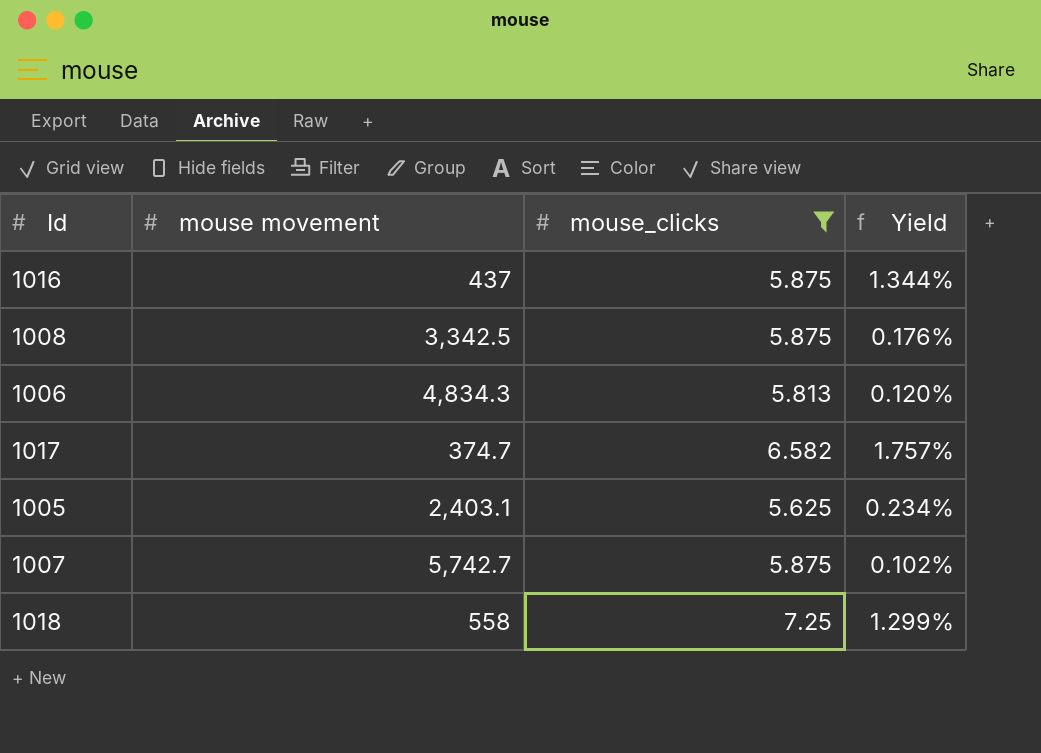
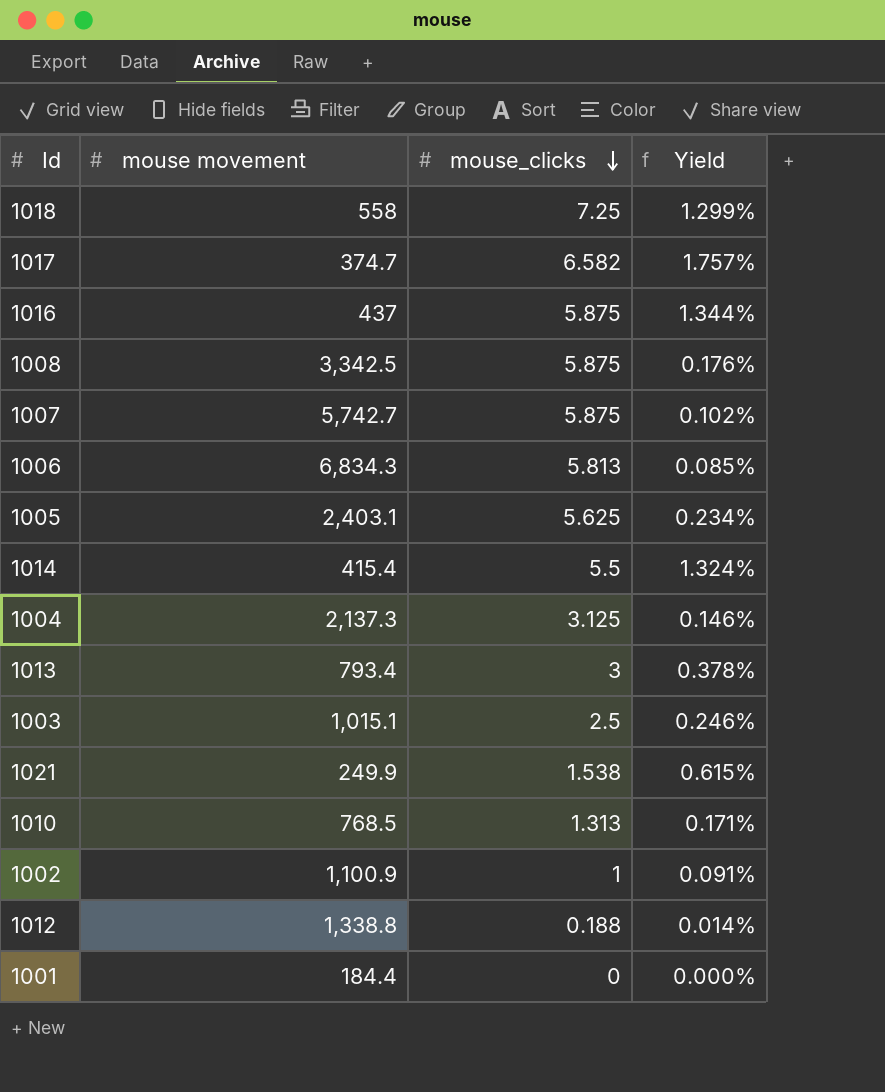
filter: mouse_clicks >= 5.625 -> none
row order: none -> mouse_clicks descending
1006 | mouse movement: 4,834.3 -> 6,834.3
1006 | Yield: 0.120% -> 0.085%

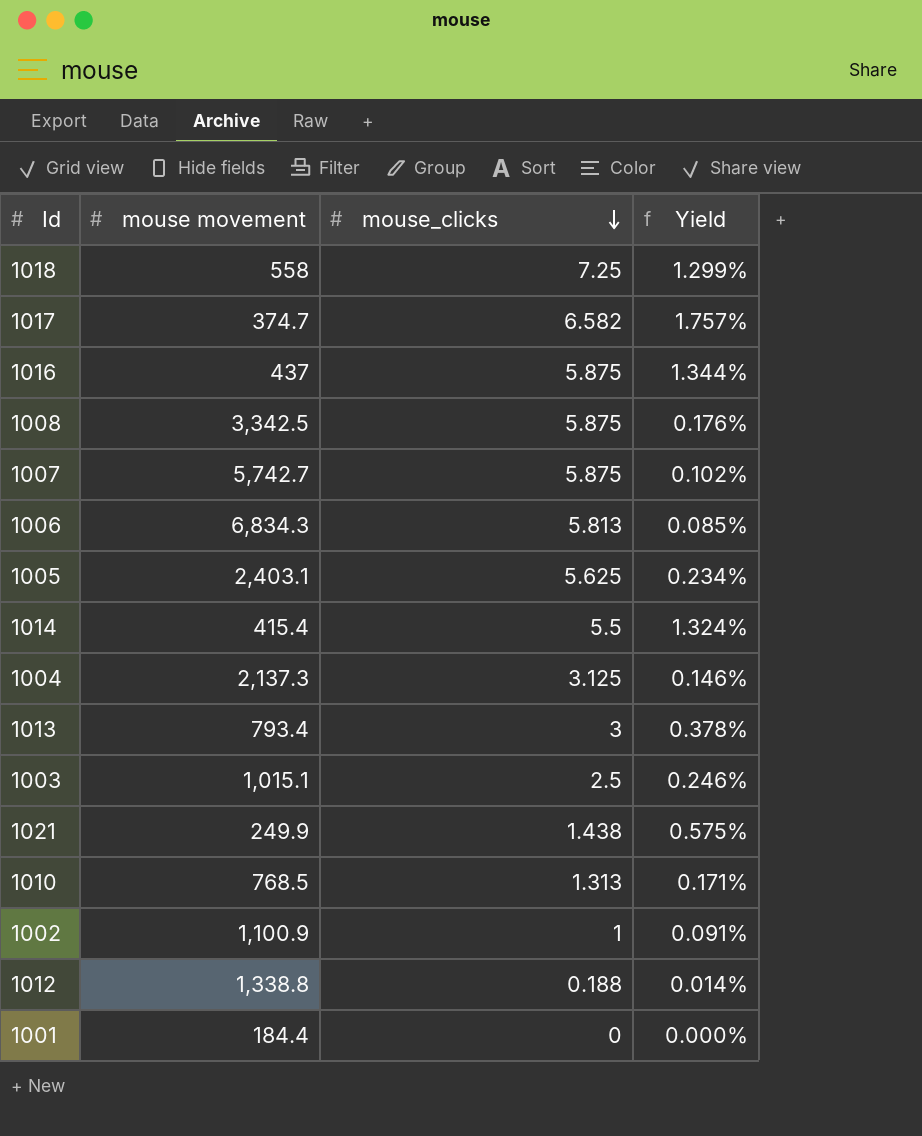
1021 | mouse_clicks: 1.538 -> 1.438
1021 | Yield: 0.615% -> 0.575%

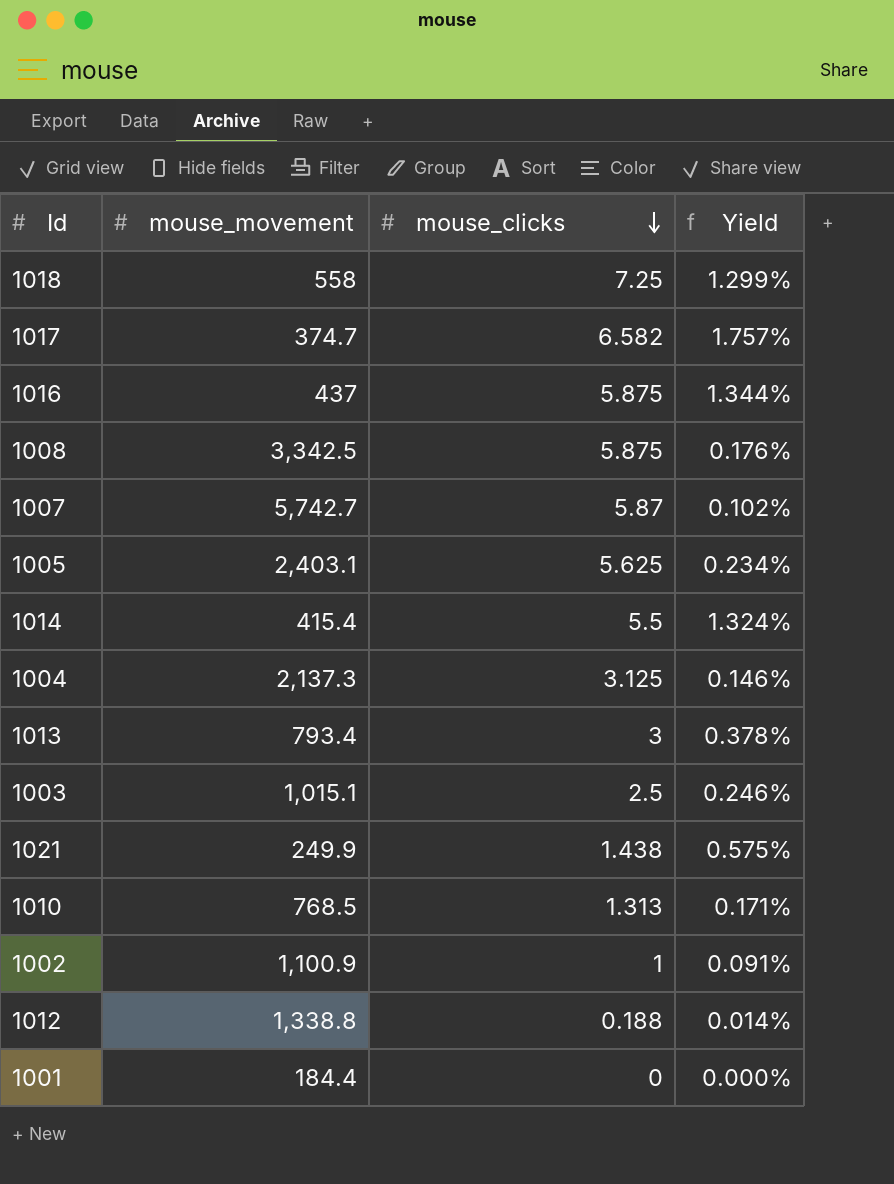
column name: mouse movement -> mouse_movement
row 1006: 6,834.3 | 5.813 | 0.085% -> none
1007 | mouse_clicks: 5.875 -> 5.87

